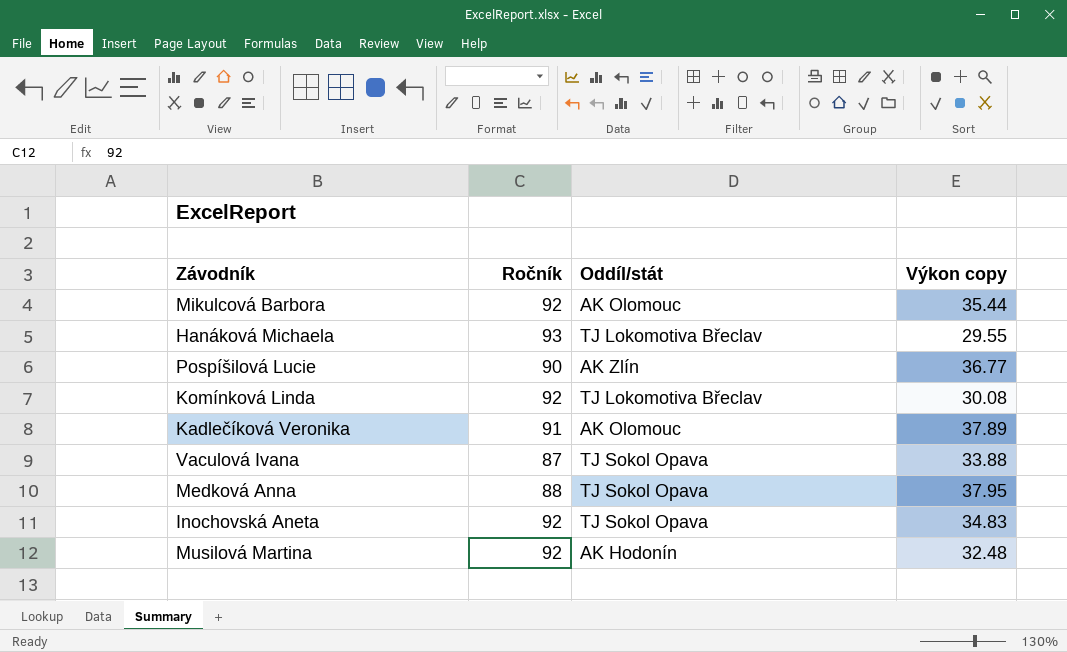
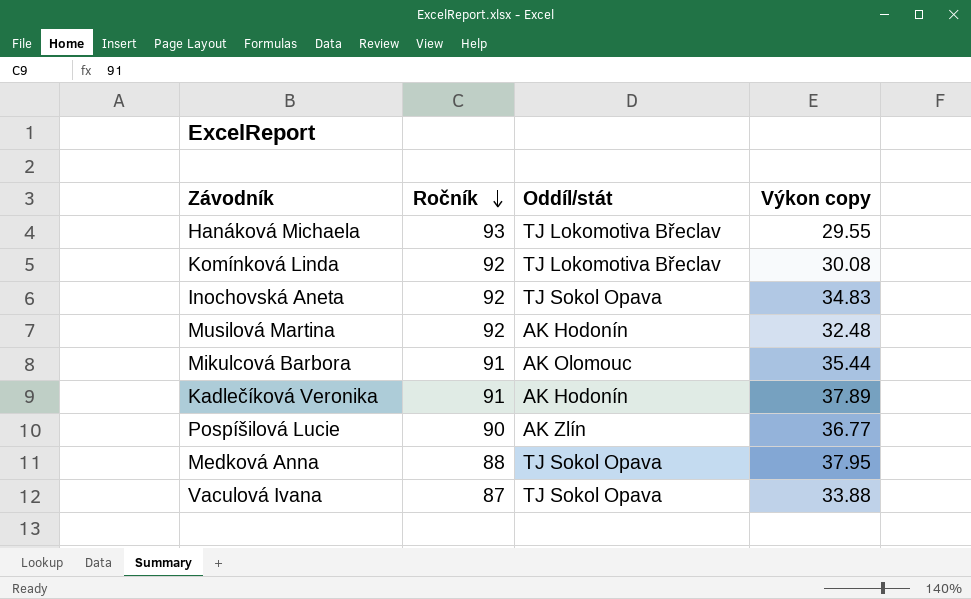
row order: none -> Ročník descending
Mikulcová Barbora | Ročník: 92 -> 91
Kadlečíková Veronika | Oddíl/stát: AK Olomouc -> AK Hodonín

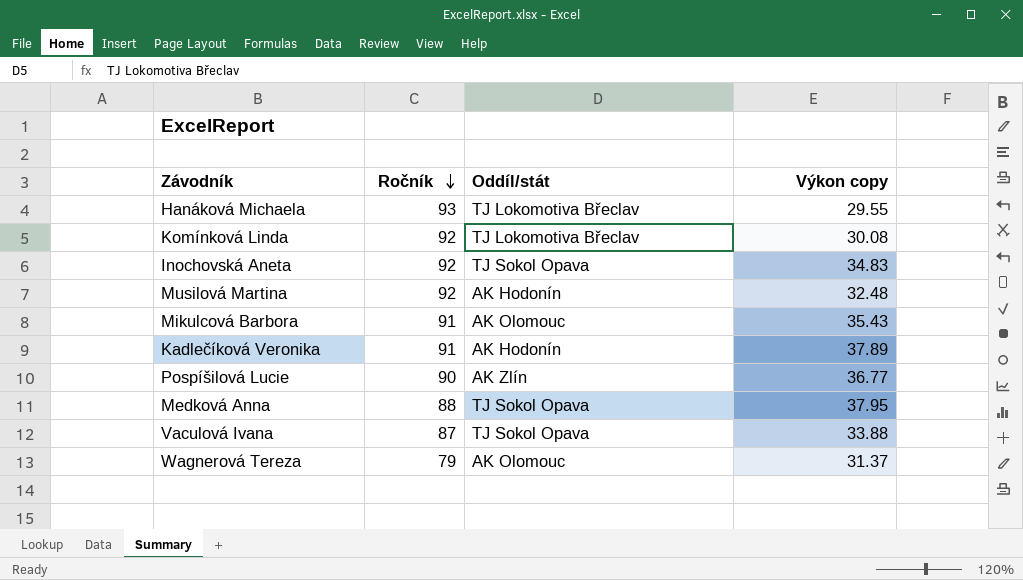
Mikulcová Barbora | Výkon copy: 35.44 -> 35.43
row Wagnerová Tereza: none -> 79 | AK Olomouc | 31.37

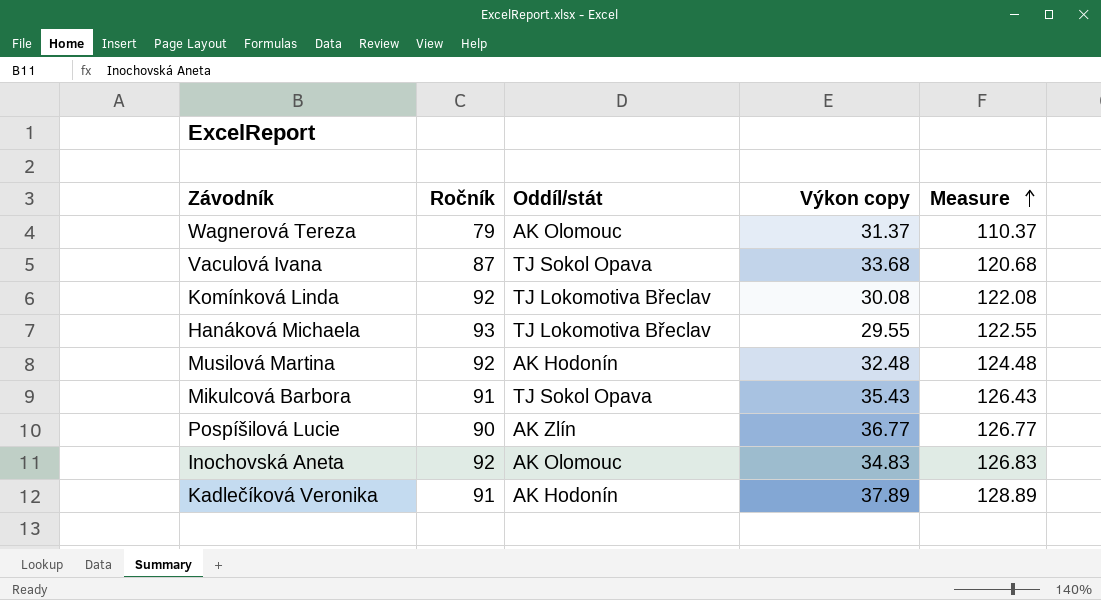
row order: Ročník descending -> Measure ascending
column Measure | formula: none -> [Ročník] + [Výkon copy]
row Medková Anna: 88 | TJ Sokol Opava | 37.95 -> none
Vaculová Ivana | Výkon copy: 33.88 -> 33.68
Mikulcová Barbora | Oddíl/stát: AK Olomouc -> TJ Sokol Opava
Inochovská Aneta | Oddíl/stát: TJ Sokol Opava -> AK Olomouc

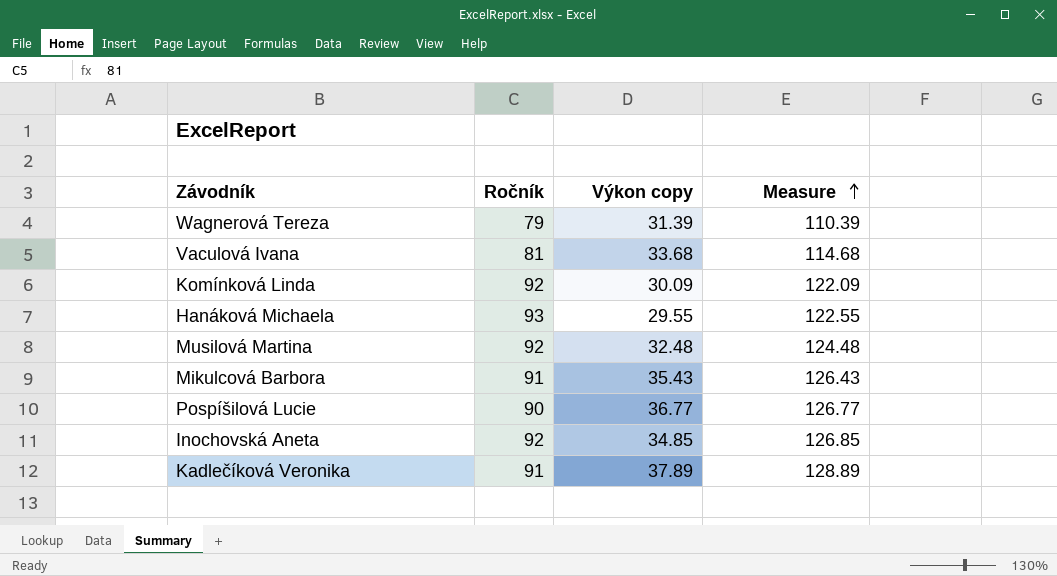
column Oddíl/stát | position: 3 -> none
Wagnerová Tereza | Výkon copy: 31.37 -> 31.39
Wagnerová Tereza | Measure: 110.37 -> 110.39
Vaculová Ivana | Ročník: 87 -> 81
Vaculová Ivana | Measure: 120.68 -> 114.68
Komínková Linda | Výkon copy: 30.08 -> 30.09
Komínková Linda | Measure: 122.08 -> 122.09
Inochovská Aneta | Výkon copy: 34.83 -> 34.85
Inochovská Aneta | Measure: 126.83 -> 126.85

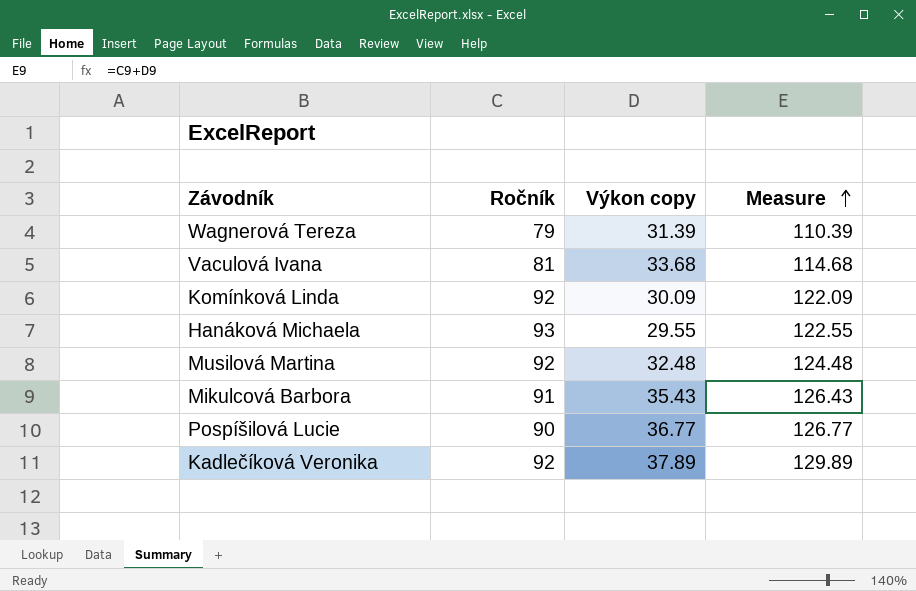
row Inochovská Aneta: 92 | 34.85 | 126.85 -> none
Kadlečíková Veronika | Ročník: 91 -> 92
Kadlečíková Veronika | Measure: 128.89 -> 129.89

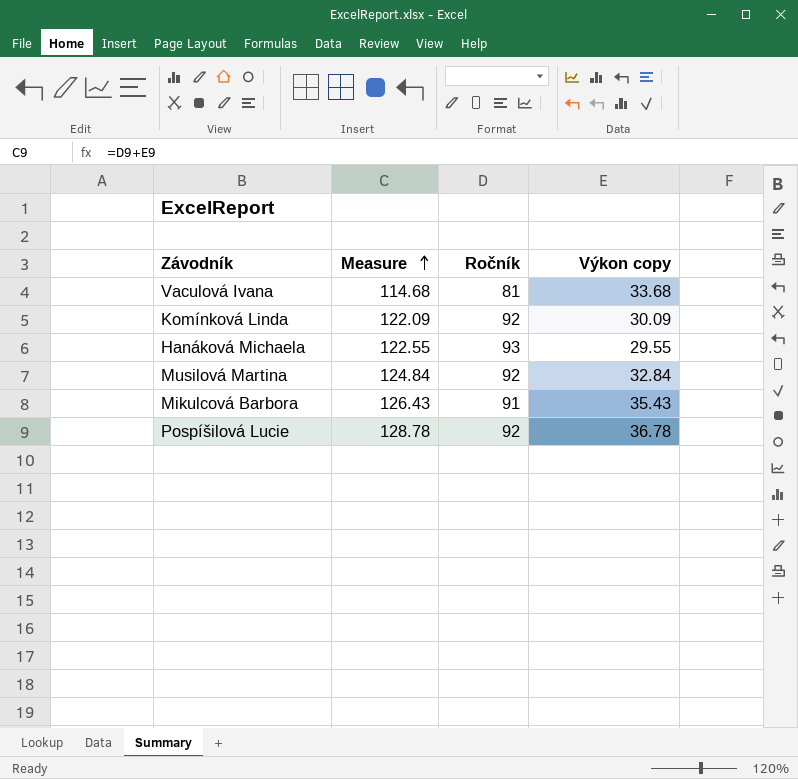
column Measure | position: 4 -> 2
row Wagnerová Tereza: 79 | 31.39 | 110.39 -> none
row Kadlečíková Veronika: 92 | 37.89 | 129.89 -> none
Musilová Martina | Measure: 124.48 -> 124.84
Musilová Martina | Výkon copy: 32.48 -> 32.84
Pospíšilová Lucie | Measure: 126.77 -> 128.78
Pospíšilová Lucie | Ročník: 90 -> 92
Pospíšilová Lucie | Výkon copy: 36.77 -> 36.78

